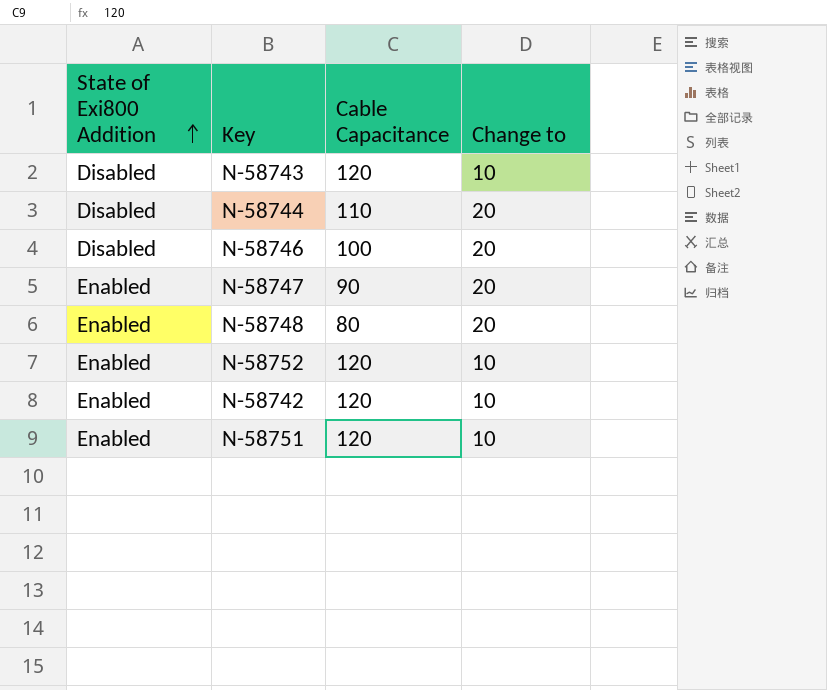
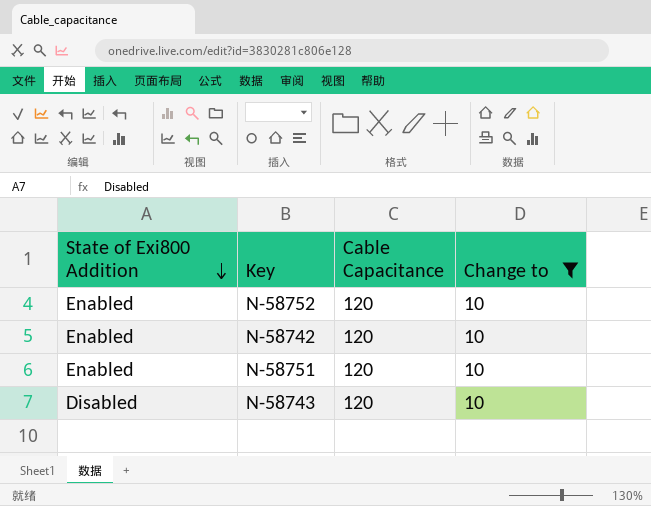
filter: none -> Change to = 10
row order: State of Exi800 Addition ascending -> State of Exi800 Addition descending

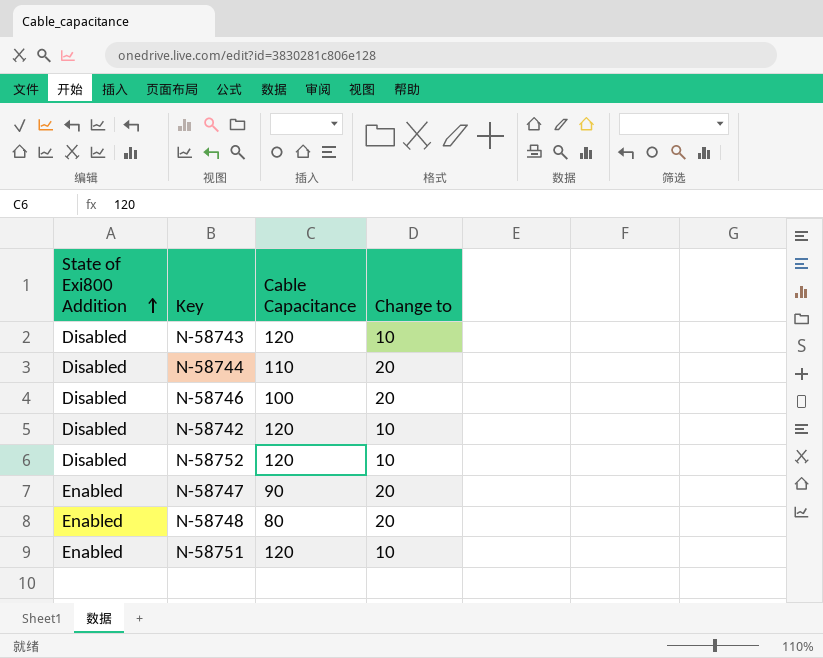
filter: Change to = 10 -> none
row order: State of Exi800 Addition descending -> State of Exi800 Addition ascending
N-58742 | State of Exi800 Addition: Enabled -> Disabled
N-58752 | State of Exi800 Addition: Enabled -> Disabled

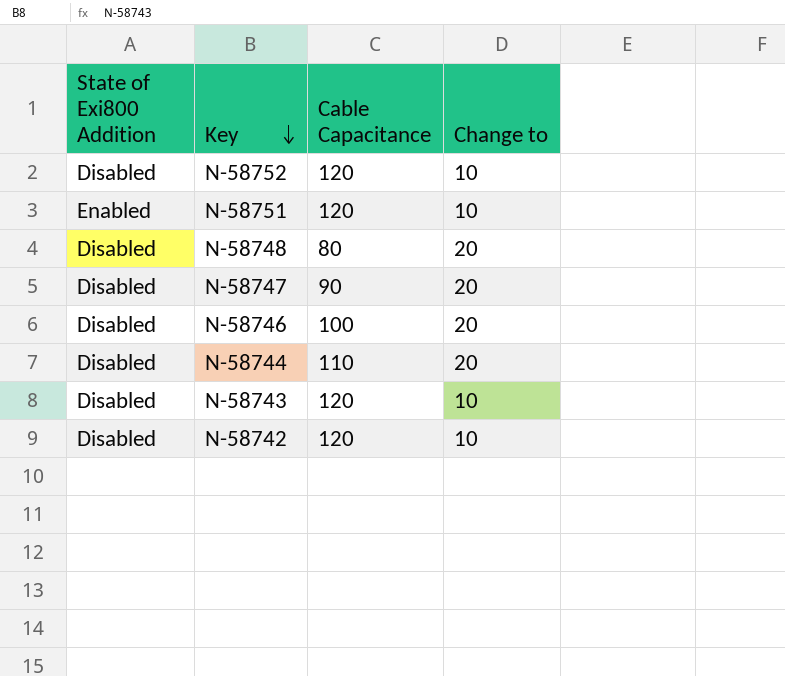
row order: State of Exi800 Addition ascending -> Key descending
N-58748 | State of Exi800 Addition: Enabled -> Disabled
N-58747 | State of Exi800 Addition: Enabled -> Disabled

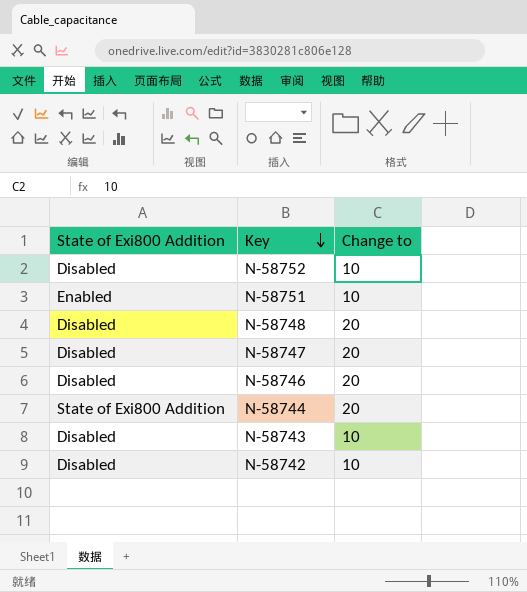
column Cable Capacitance | position: 3 -> none
N-58744 | State of Exi800 Addition: Disabled -> State of Exi800 Addition

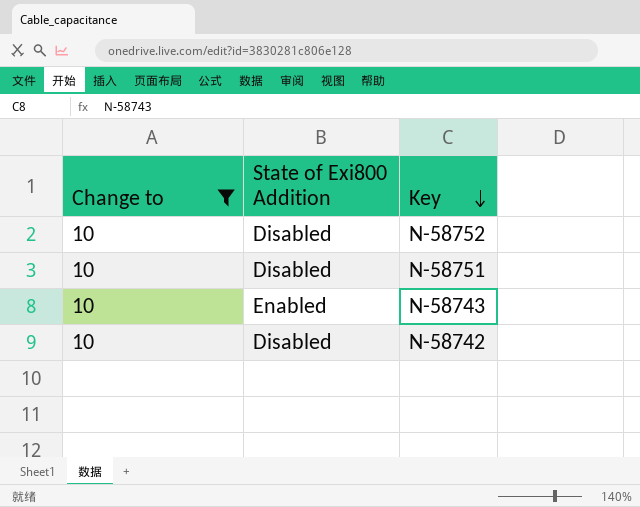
filter: none -> Change to = 10
column Change to | position: 3 -> 1
N-58751 | State of Exi800 Addition: Enabled -> Disabled
N-58743 | State of Exi800 Addition: Disabled -> Enabled

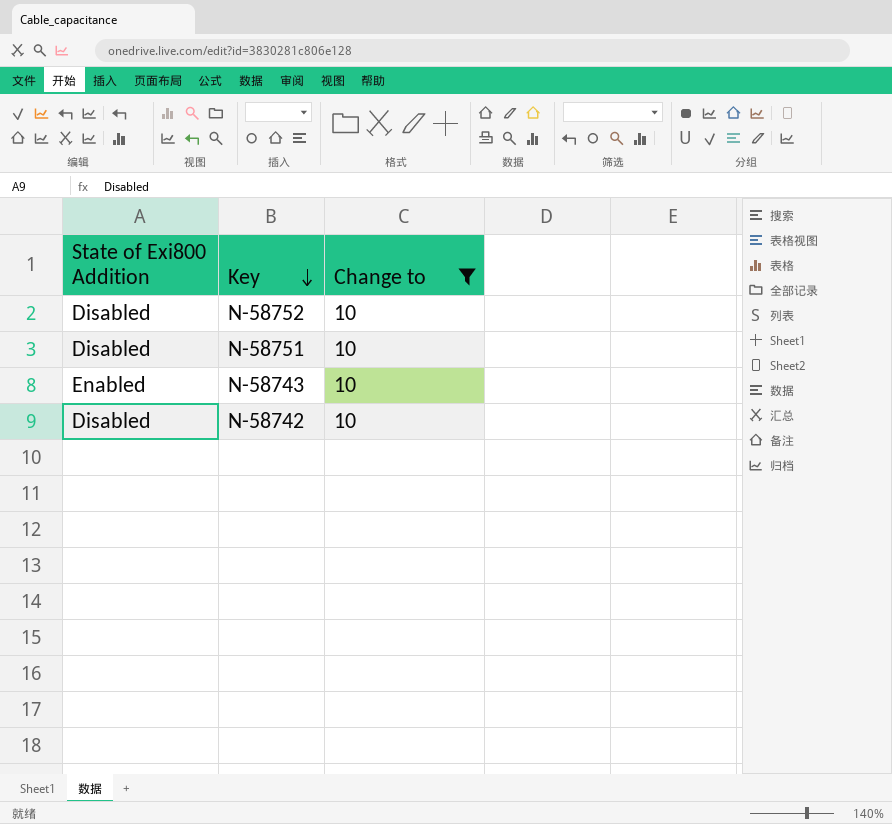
column Change to | position: 1 -> 3

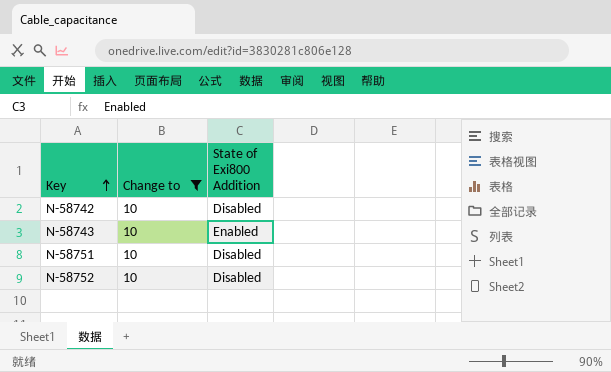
row order: Key descending -> Key ascending
column State of Exi800 Addition | position: 1 -> 3

